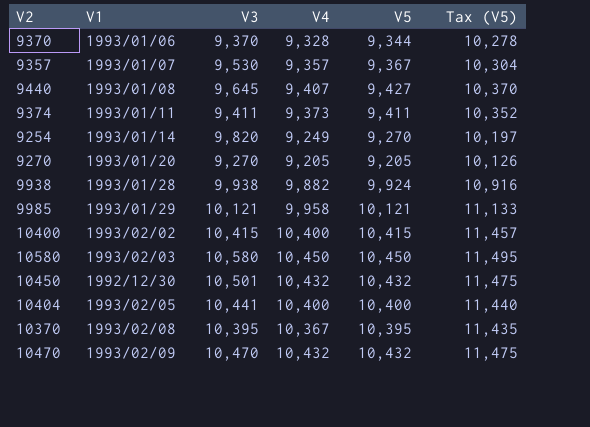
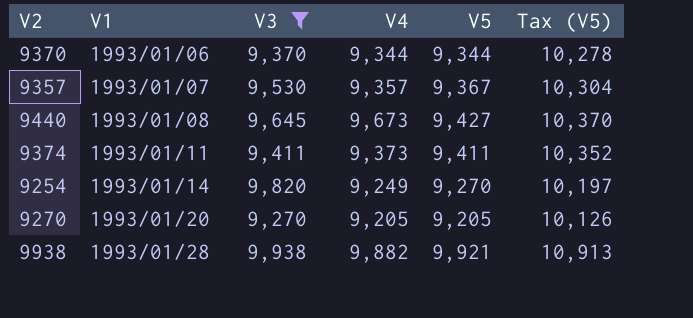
filter: none -> V3 <= 9,938
9370 | V4: 9,328 -> 9,344
9440 | V4: 9,407 -> 9,673
9938 | V5: 9,924 -> 9,921
9938 | Tax (V5): 10,916 -> 10,913

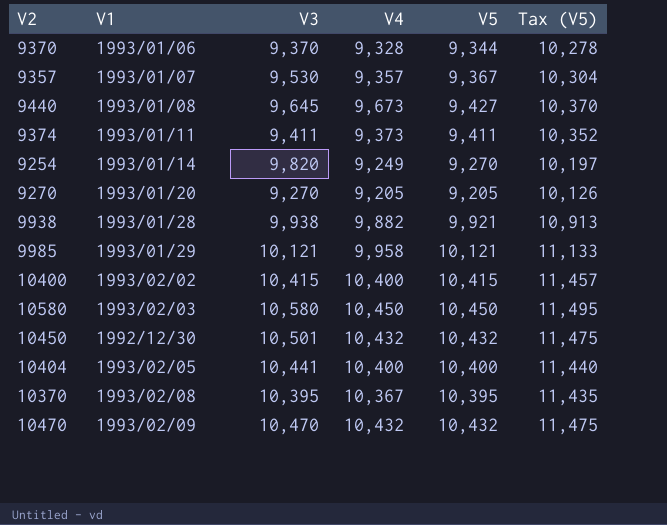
filter: V3 <= 9,938 -> none
9370 | V4: 9,344 -> 9,328

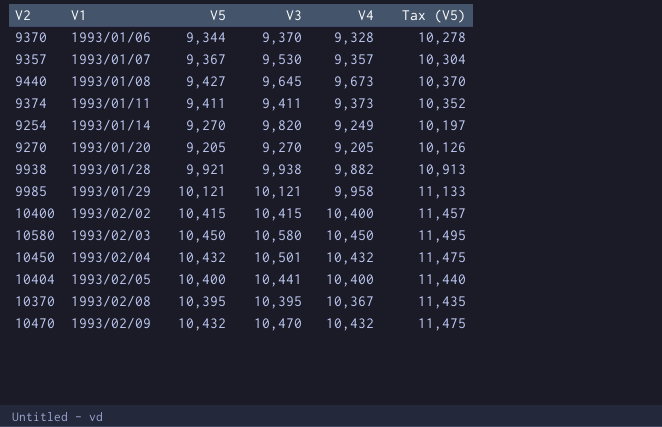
column V5 | position: 5 -> 3
10450 | V1: 1992/12/30 -> 1993/02/04

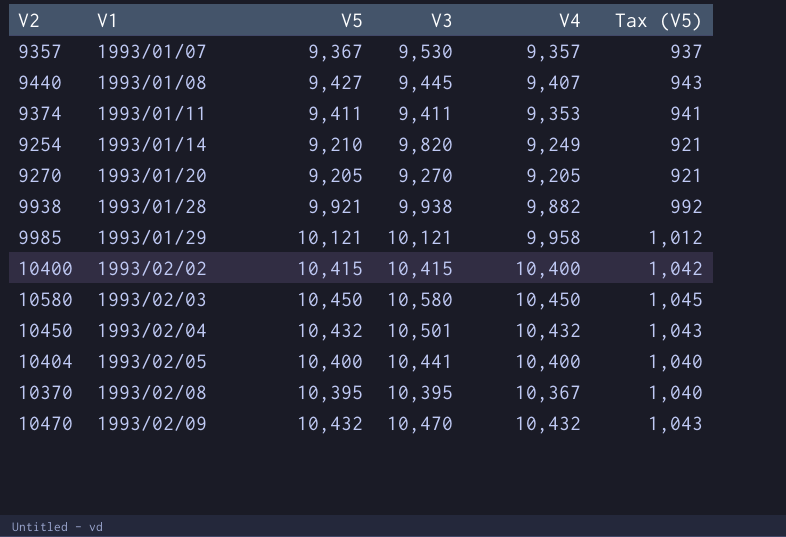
column Tax (V5) | formula: [V5] * 1.1 -> [V5] * 0.1
row 9370: 1993/01/06 | 9,344 | 9,370 | 9,328 | 10,278 -> none
9440 | V3: 9,645 -> 9,445
9440 | V4: 9,673 -> 9,407
9374 | V4: 9,373 -> 9,353
9254 | V5: 9,270 -> 9,210

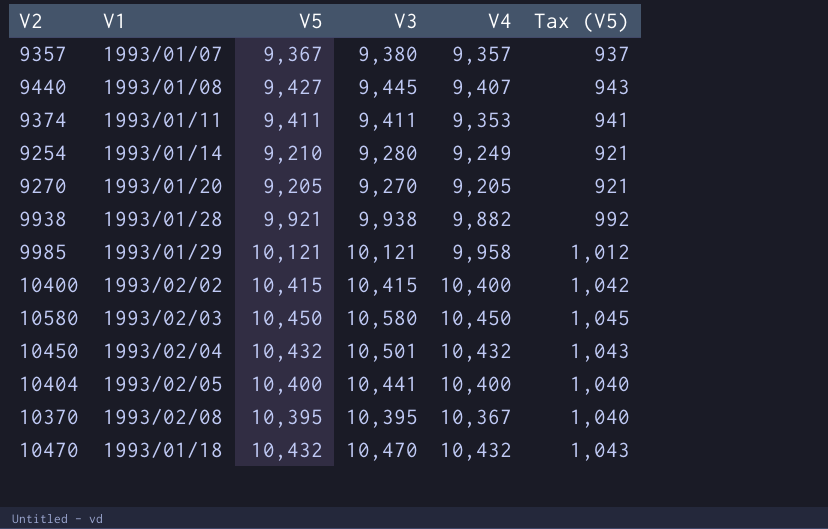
9357 | V3: 9,530 -> 9,380
9254 | V3: 9,820 -> 9,280
10470 | V1: 1993/02/09 -> 1993/01/18

